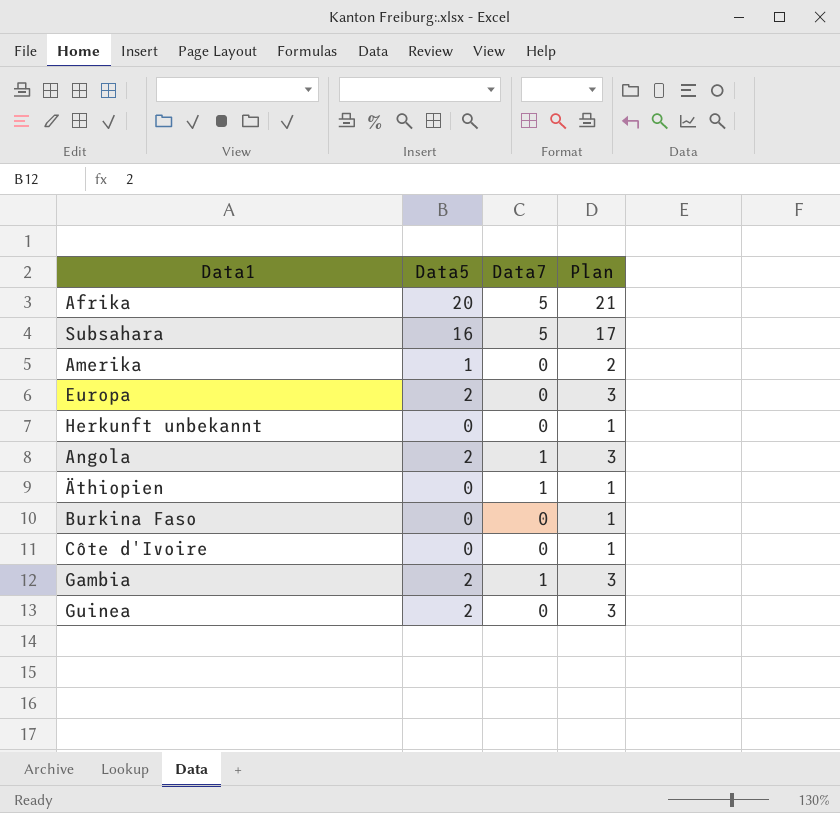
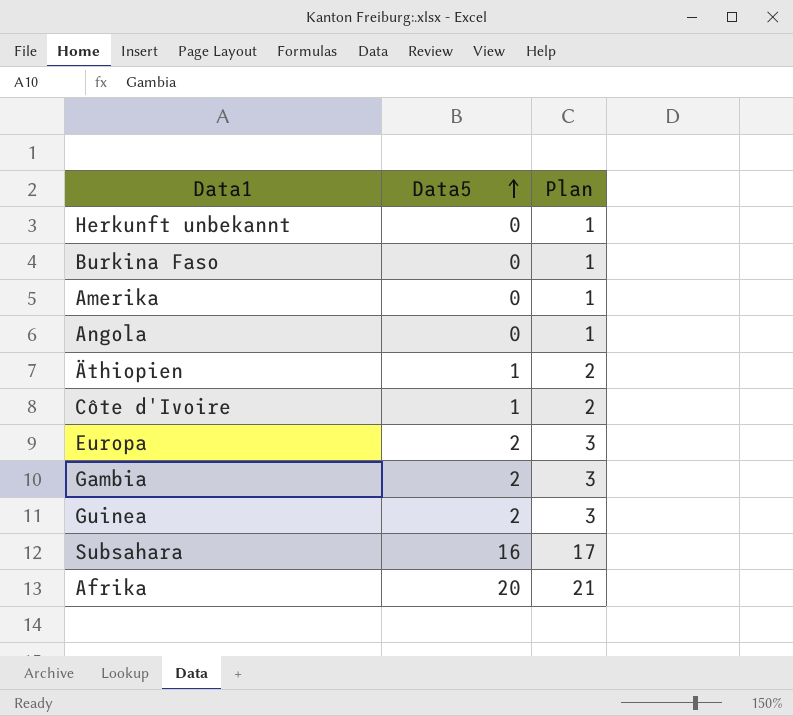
row order: none -> Data5 ascending
column Data7 | position: 3 -> none
Amerika | Data5: 1 -> 0
Amerika | Plan: 2 -> 1
Angola | Data5: 2 -> 0
Angola | Plan: 3 -> 1
Äthiopien | Data5: 0 -> 1
Äthiopien | Plan: 1 -> 2
Côte d'Ivoire | Data5: 0 -> 1
Côte d'Ivoire | Plan: 1 -> 2

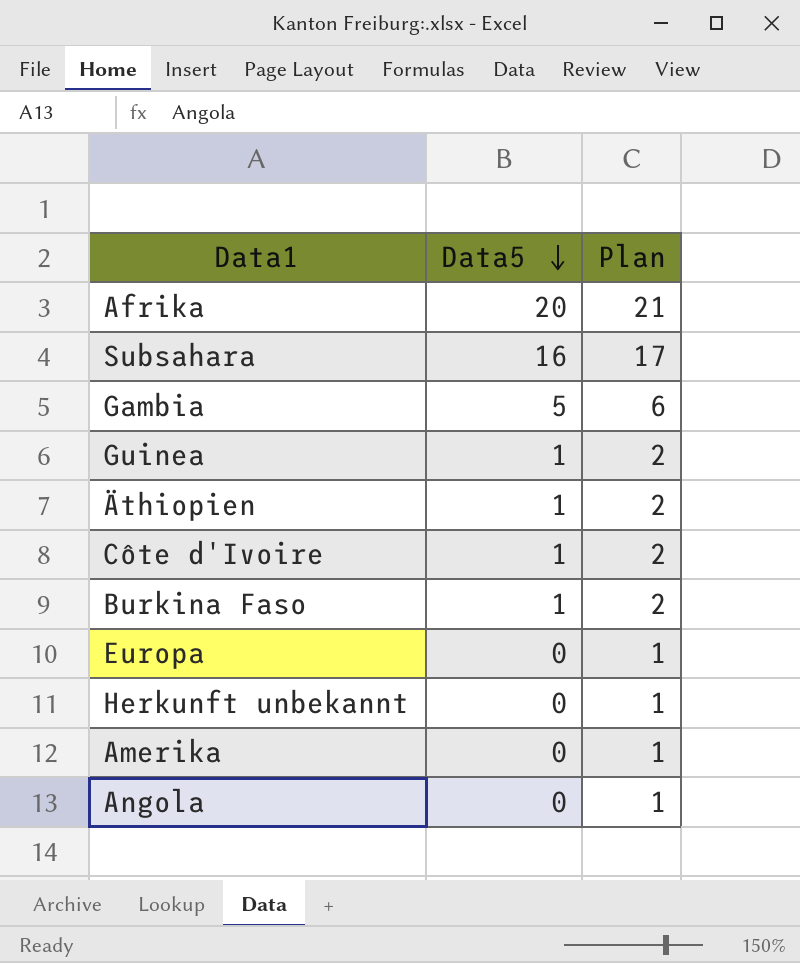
row order: Data5 ascending -> Data5 descending
Gambia | Data5: 2 -> 5
Gambia | Plan: 3 -> 6
Guinea | Data5: 2 -> 1
Guinea | Plan: 3 -> 2
Burkina Faso | Data5: 0 -> 1
Burkina Faso | Plan: 1 -> 2
Europa | Data5: 2 -> 0
Europa | Plan: 3 -> 1

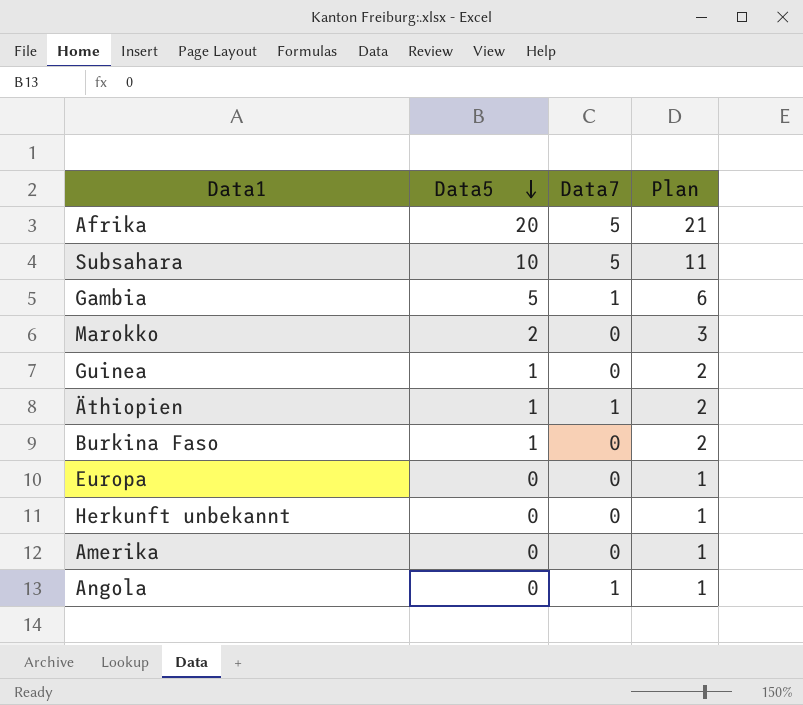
column Data7 | position: none -> 3
row Côte d'Ivoire: 1 | 2 -> none
Subsahara | Data5: 16 -> 10
Subsahara | Plan: 17 -> 11
row Marokko: none -> 2 | 0 | 3

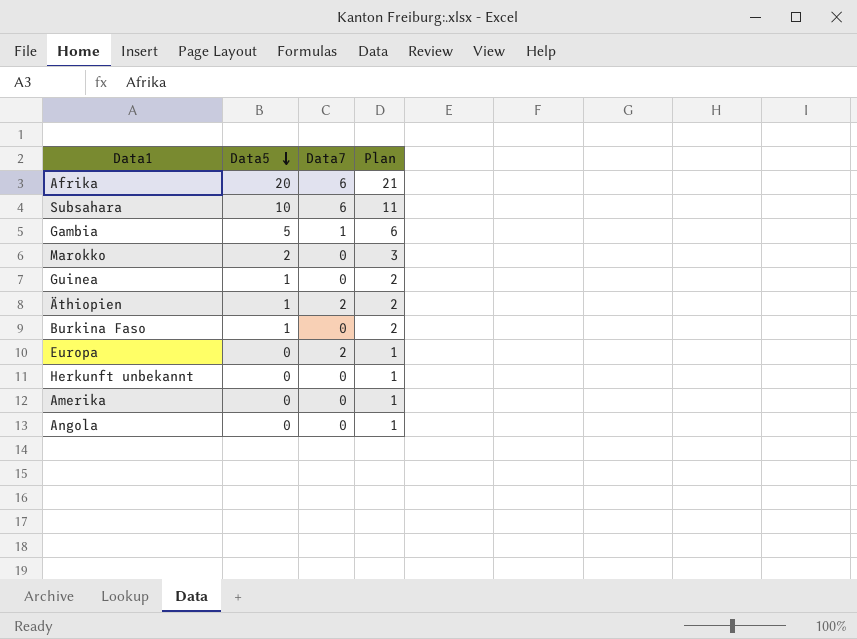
Afrika | Data7: 5 -> 6
Subsahara | Data7: 5 -> 6
Äthiopien | Data7: 1 -> 2
Europa | Data7: 0 -> 2
Angola | Data7: 1 -> 0

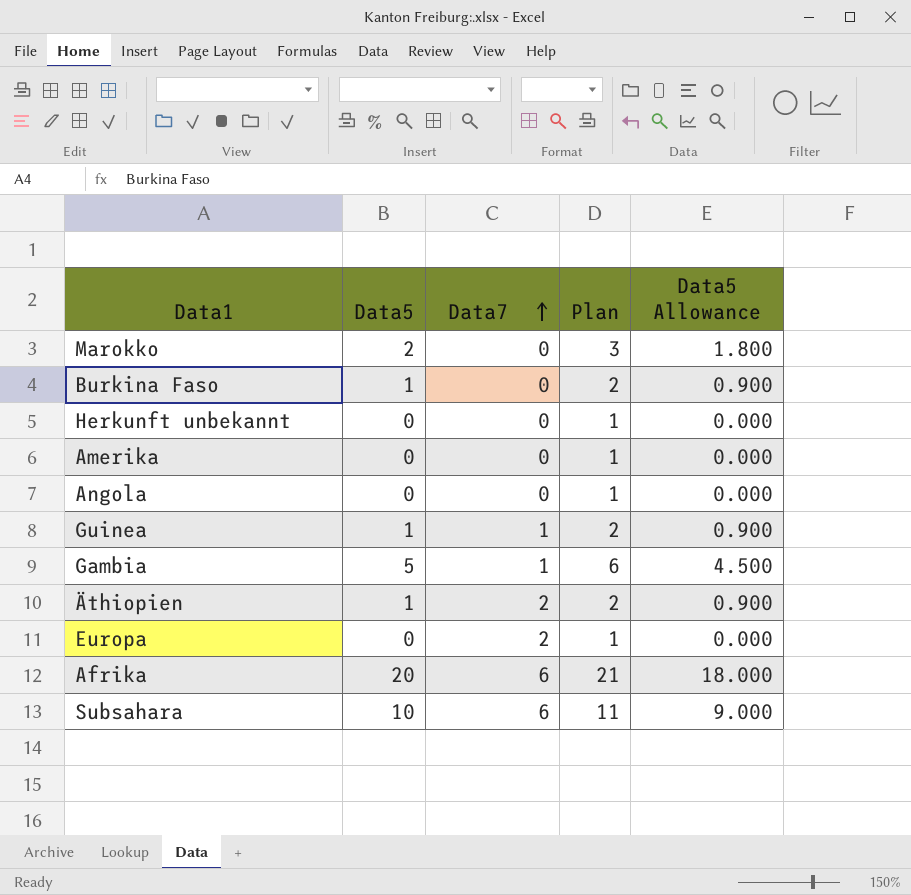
row order: Data5 descending -> Data7 ascending
column Data5 Allowance | formula: none -> [Data5] * 0.9
Guinea | Data7: 0 -> 1

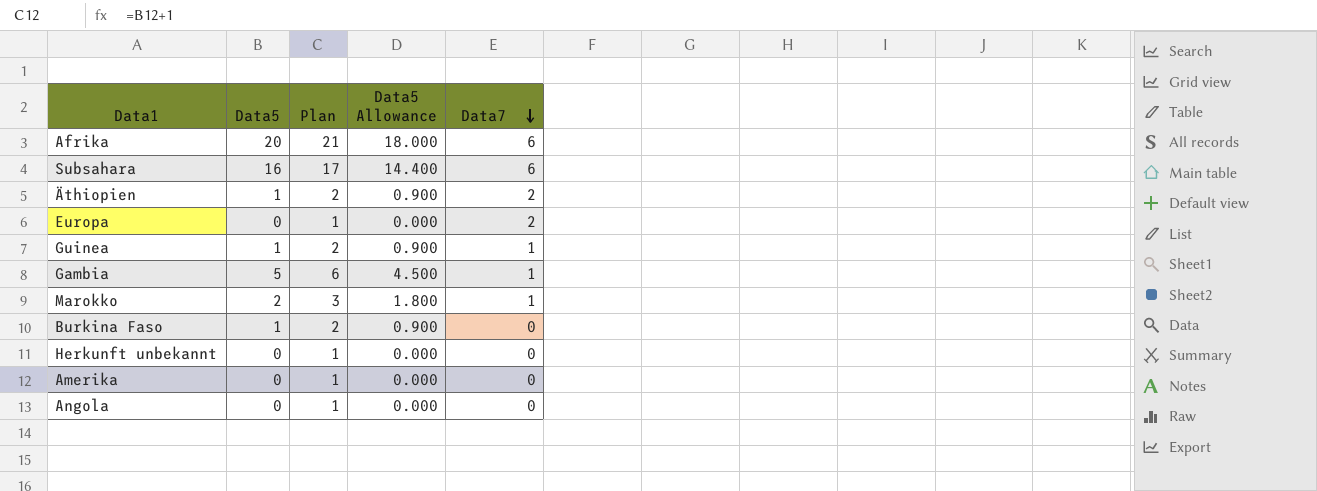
row order: Data7 ascending -> Data7 descending
column Data7 | position: 3 -> 5
Subsahara | Data5: 10 -> 16
Subsahara | Plan: 11 -> 17
Subsahara | Data5 Allowance: 9.000 -> 14.400
Marokko | Data7: 0 -> 1

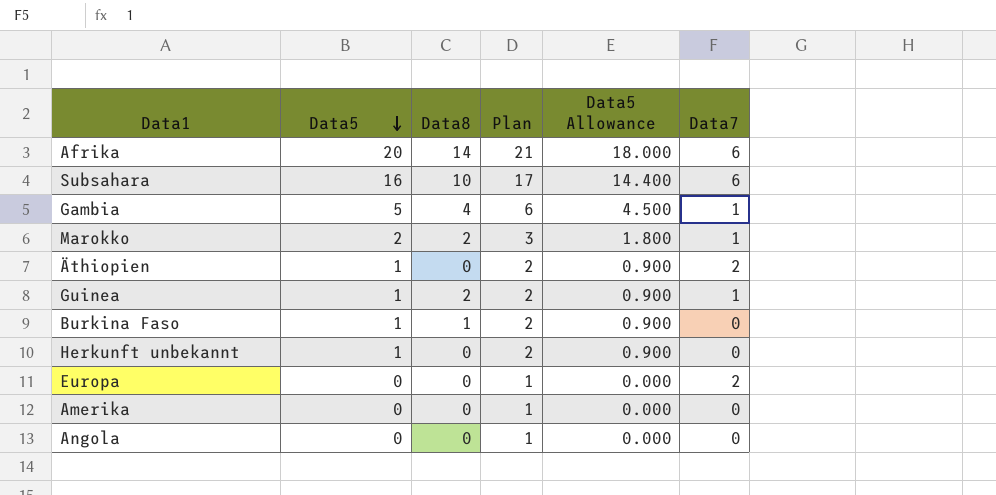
row order: Data7 descending -> Data5 descending
column Data8 | position: none -> 3
Herkunft unbekannt | Data5: 0 -> 1
Herkunft unbekannt | Plan: 1 -> 2
Herkunft unbekannt | Data5 Allowance: 0.000 -> 0.900

